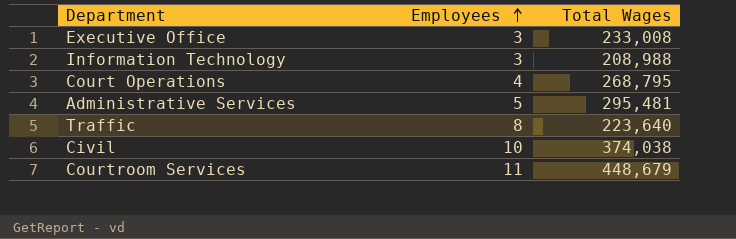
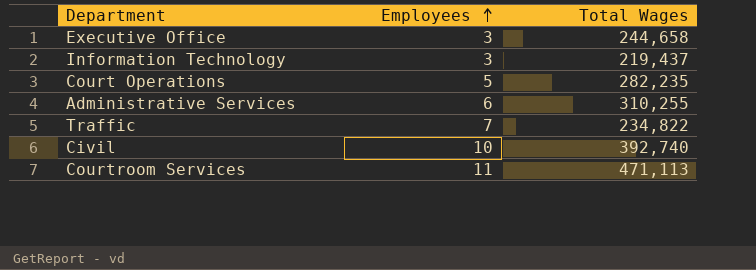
Executive Office | Total Wages: 233,008 -> 244,658
Information Technology | Total Wages: 208,988 -> 219,437
Court Operations | Employees: 4 -> 5
Court Operations | Total Wages: 268,795 -> 282,235
Administrative Services | Employees: 5 -> 6
Administrative Services | Total Wages: 295,481 -> 310,255
Traffic | Employees: 8 -> 7
Traffic | Total Wages: 223,640 -> 234,822
Civil | Total Wages: 374,038 -> 392,740
Courtroom Services | Total Wages: 448,679 -> 471,113

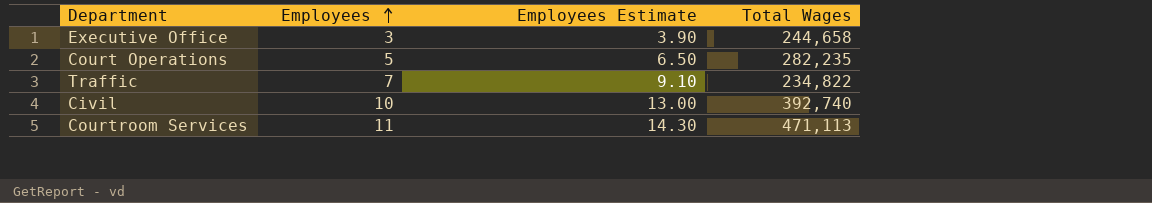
column Employees Estimate | formula: none -> [Employees] * 1.3
row Information Technology: 3 | 219,437 -> none
row Administrative Services: 6 | 310,255 -> none

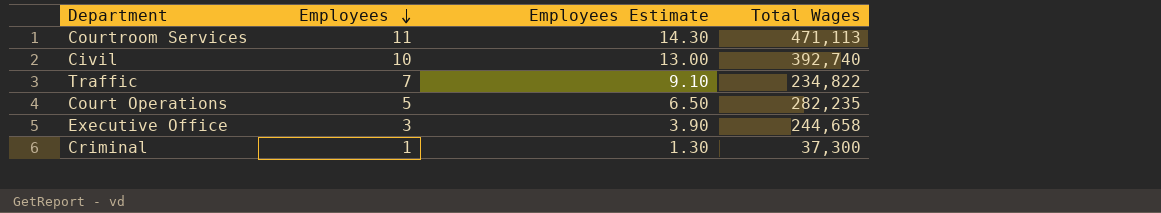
row order: Employees ascending -> Employees descending
row Criminal: none -> 1 | 1.30 | 37,300

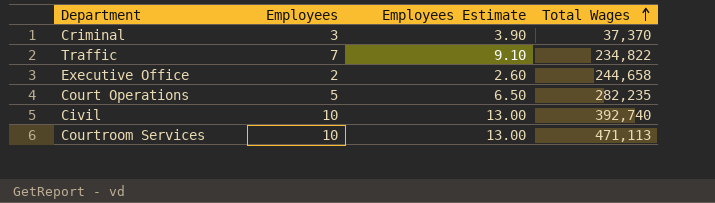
row order: Employees descending -> Total Wages ascending
Criminal | Employees: 1 -> 3
Criminal | Employees Estimate: 1.30 -> 3.90
Criminal | Total Wages: 37,300 -> 37,370
Executive Office | Employees: 3 -> 2
Executive Office | Employees Estimate: 3.90 -> 2.60
Courtroom Services | Employees: 11 -> 10
Courtroom Services | Employees Estimate: 14.30 -> 13.00

